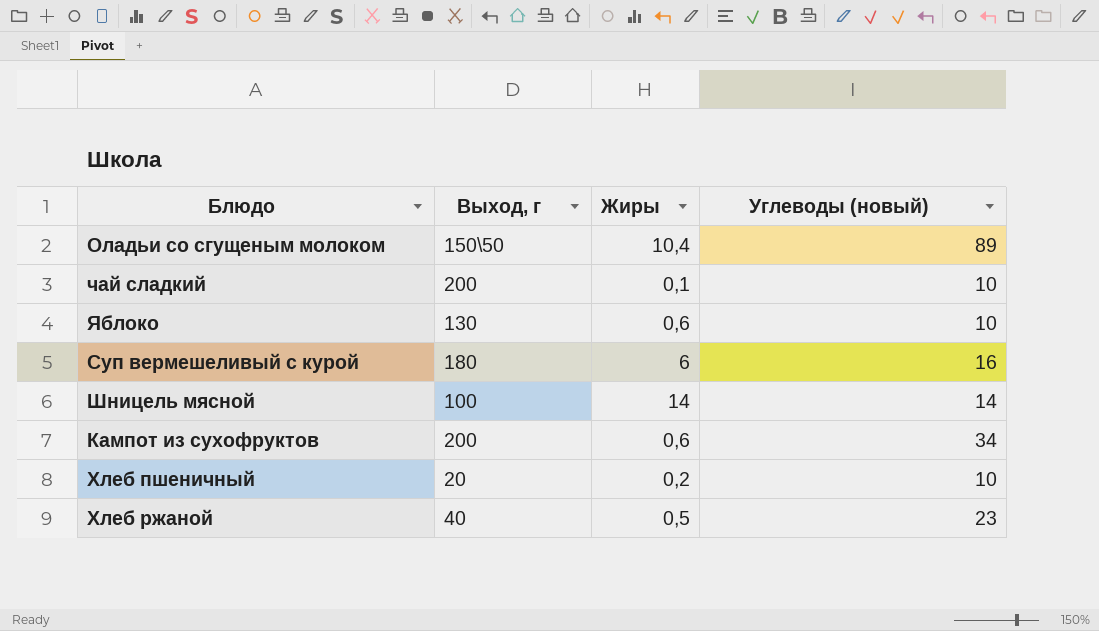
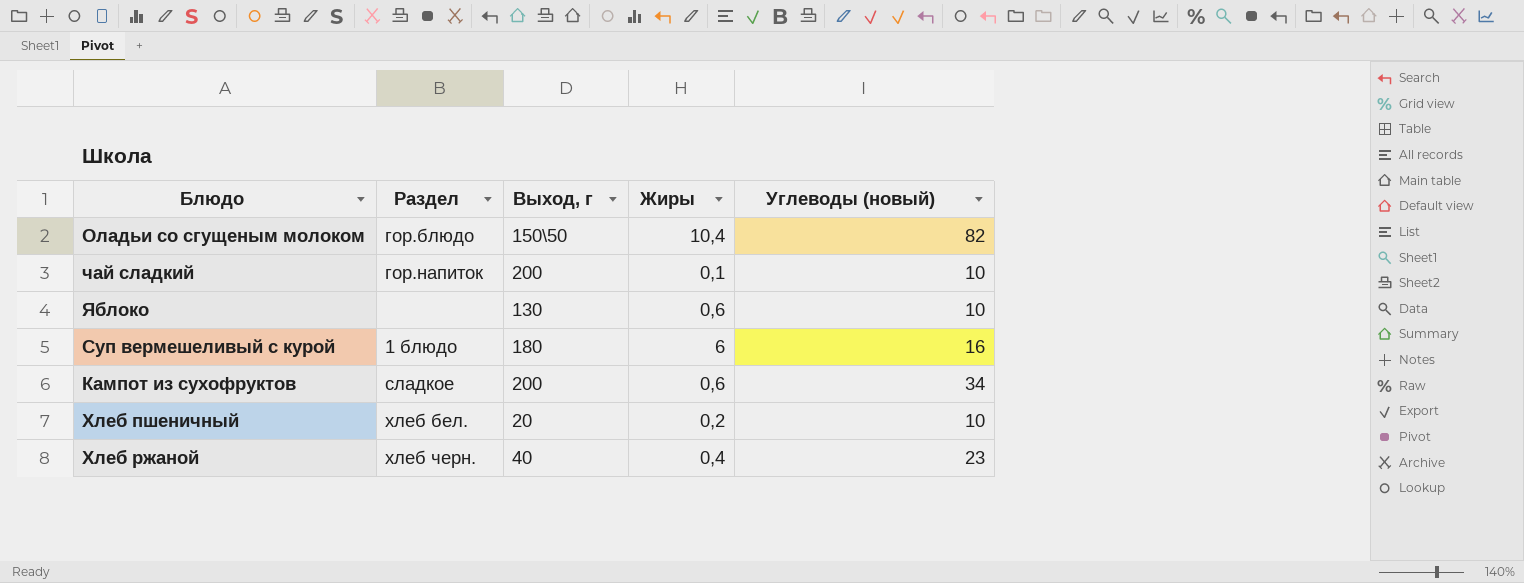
column Раздел | position: none -> 2
row Шницель мясной: 100 | 14 | 14 -> none
Оладьи со сгущеным молоком | Углеводы (новый): 89 -> 82
Хлеб ржаной | Жиры: 0,5 -> 0,4

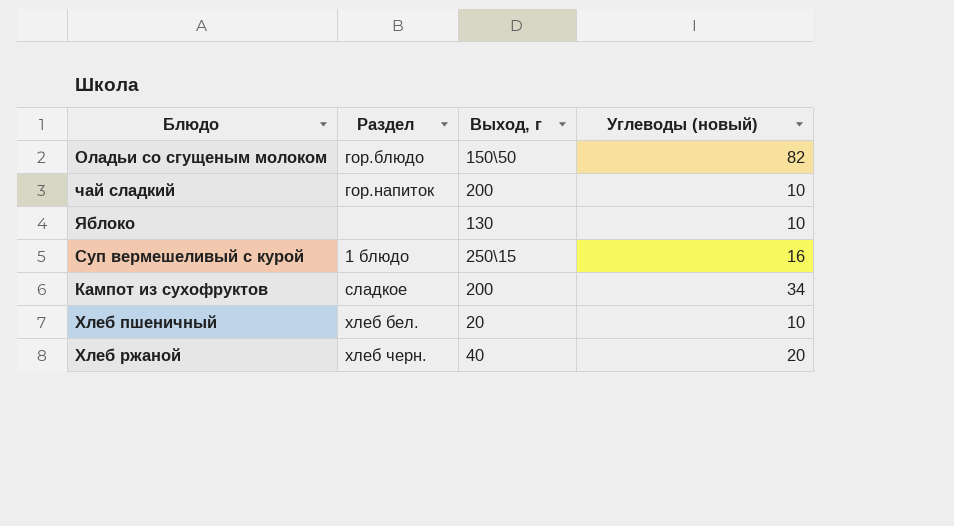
column Жиры | position: 4 -> none
Суп вермешеливый с курой | Выход, г: 180 -> 250\15
Хлеб ржаной | Углеводы (новый): 23 -> 20

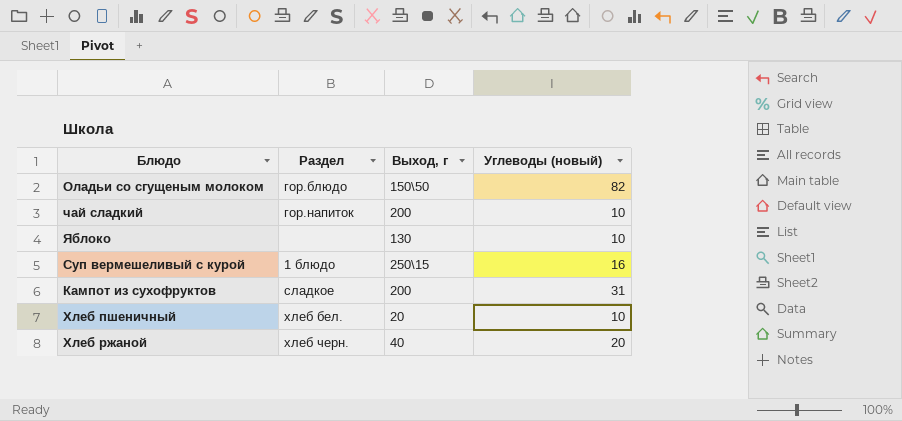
Кампот из сухофруктов | Углеводы (новый): 34 -> 31

